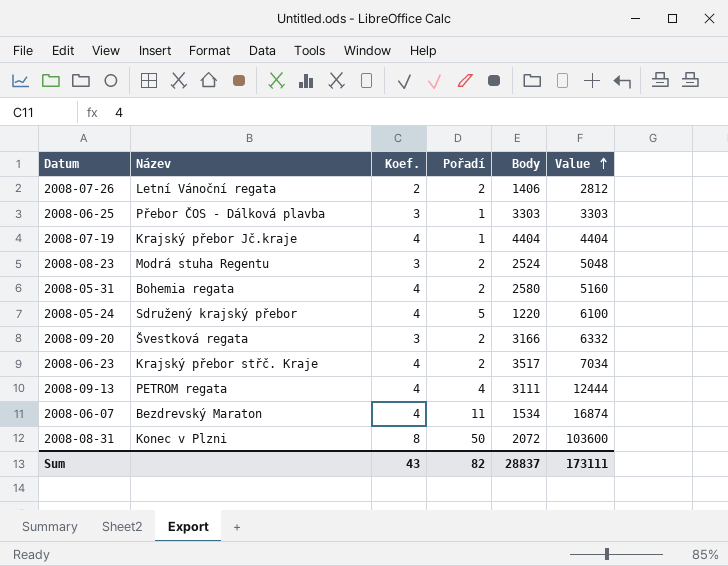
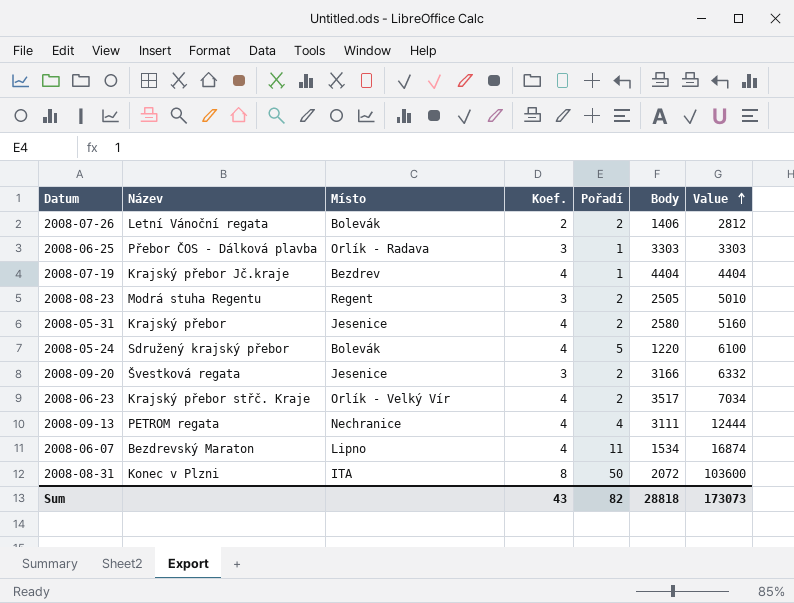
column Místo | position: none -> 3
2008-08-23 | Body: 2524 -> 2505
2008-08-23 | Value: 5048 -> 5010
2008-05-31 | Název: Bohemia regata -> Krajský přebor
Sum | Body: 28837 -> 28818
Sum | Value: 173111 -> 173073

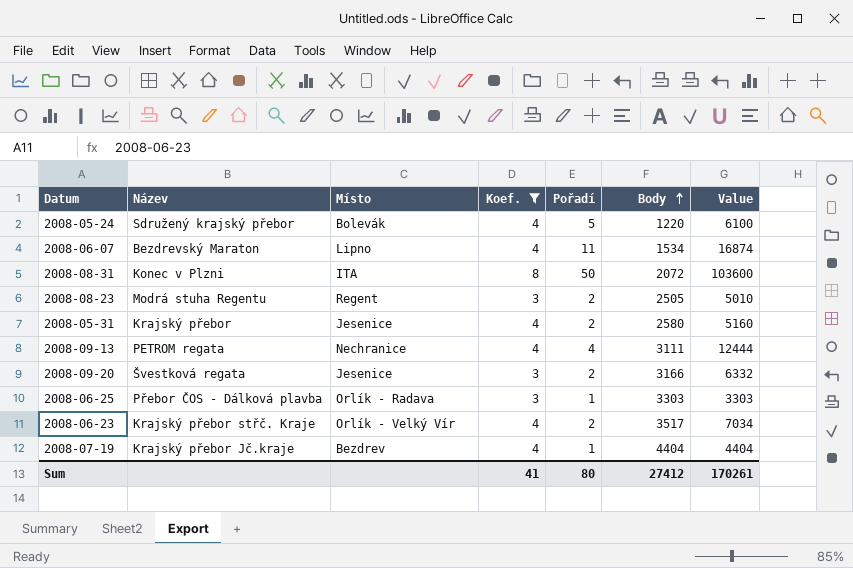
filter: none -> Koef. != 2
row order: Value ascending -> Body ascending
Sum | Koef.: 43 -> 41
Sum | Pořadí: 82 -> 80
Sum | Body: 28818 -> 27412
Sum | Value: 173073 -> 170261

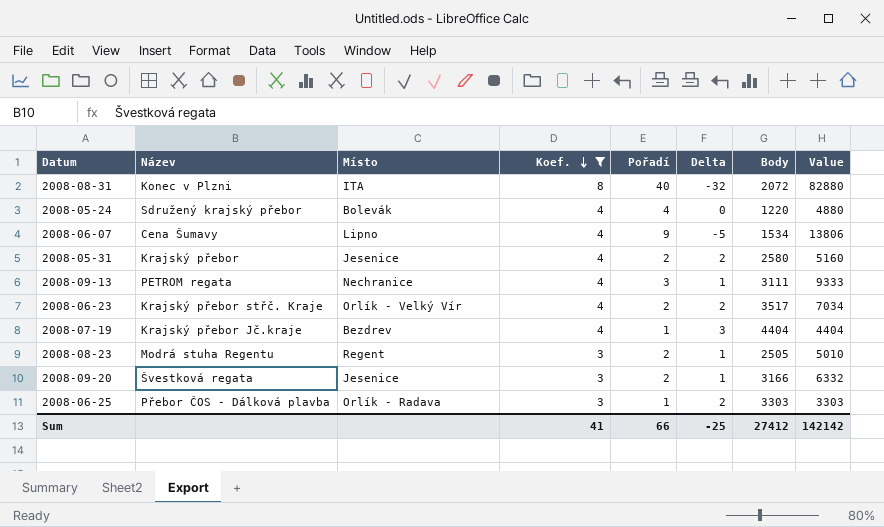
row order: Body ascending -> Koef. descending
column Delta | formula: none -> [Koef.] - [Pořadí]
2008-08-31 | Pořadí: 50 -> 40
2008-08-31 | Value: 103600 -> 82880
2008-05-24 | Pořadí: 5 -> 4
2008-05-24 | Value: 6100 -> 4880
2008-06-07 | Název: Bezdrevský Maraton -> Cena Šumavy
2008-06-07 | Pořadí: 11 -> 9
2008-06-07 | Value: 16874 -> 13806
2008-09-13 | Pořadí: 4 -> 3
2008-09-13 | Value: 12444 -> 9333
Sum | Pořadí: 80 -> 66
Sum | Value: 170261 -> 142142

